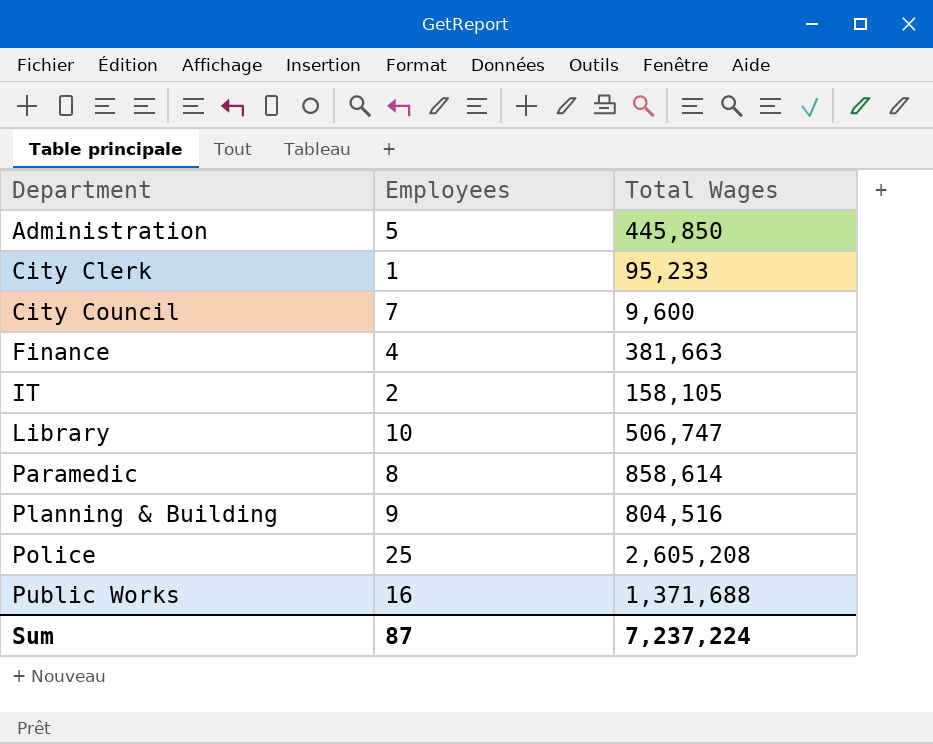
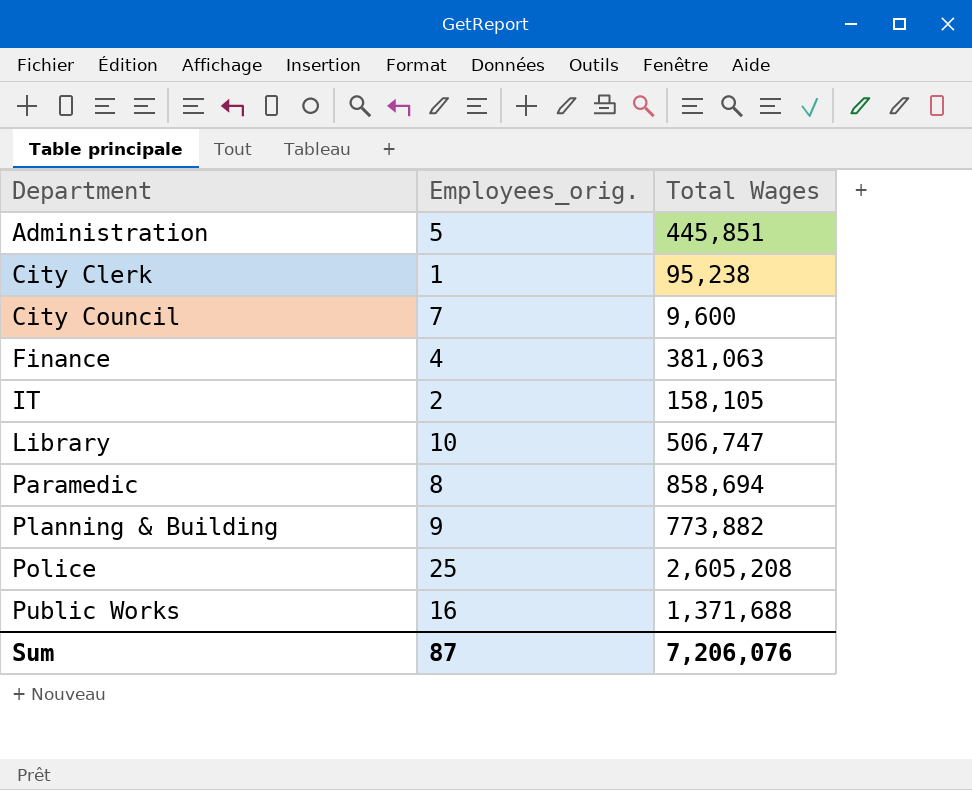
column name: Employees -> Employees_orig.
Administration | Total Wages: 445,850 -> 445,851
City Clerk | Total Wages: 95,233 -> 95,238
Finance | Total Wages: 381,663 -> 381,063
Paramedic | Total Wages: 858,614 -> 858,694
Planning & Building | Total Wages: 804,516 -> 773,882
Sum | Total Wages: 7,237,224 -> 7,206,076

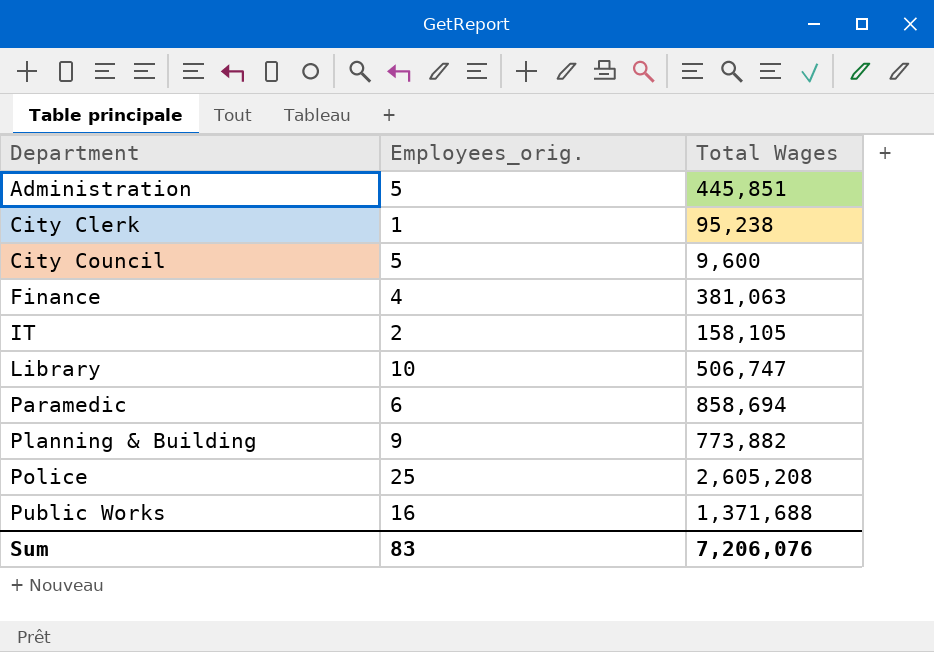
City Council | Employees_orig.: 7 -> 5
Paramedic | Employees_orig.: 8 -> 6
Sum | Employees_orig.: 87 -> 83

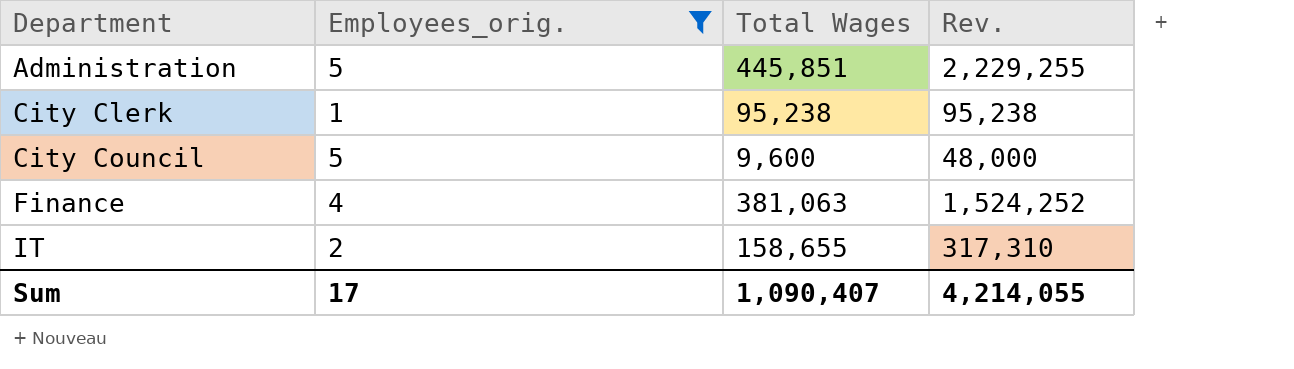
filter: none -> Employees_orig. <= 5
column Rev. | formula: none -> [Employees_orig.] * [Total Wages]
IT | Total Wages: 158,105 -> 158,655
Sum | Employees_orig.: 83 -> 17
Sum | Total Wages: 7,206,076 -> 1,090,407

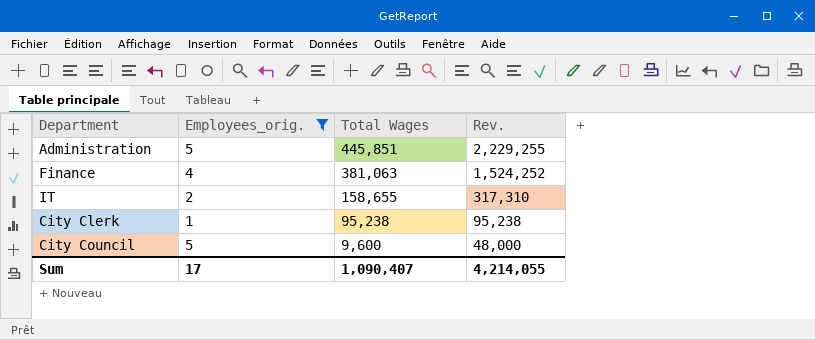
row order: Department ascending -> Total Wages descending

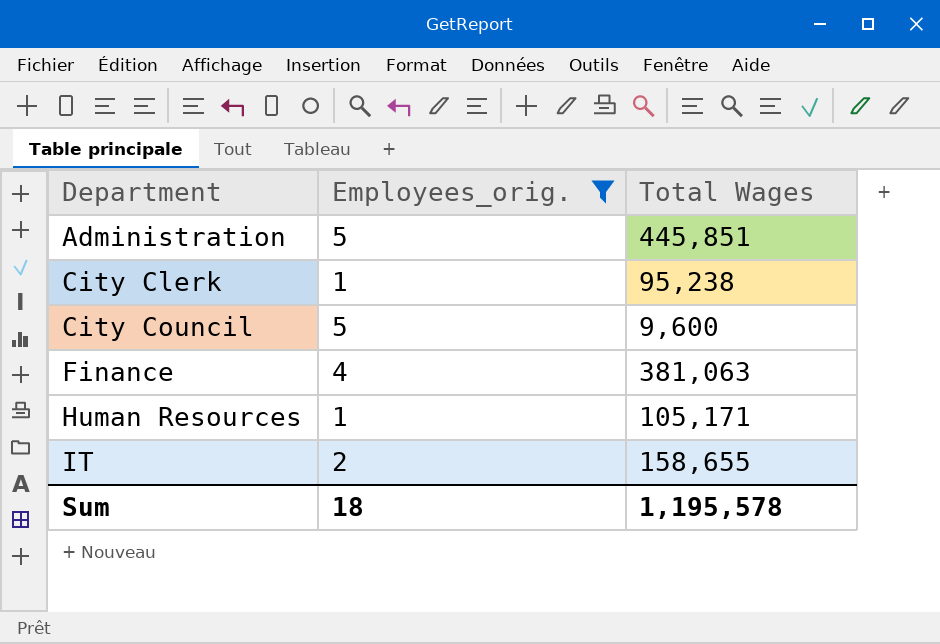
row order: Total Wages descending -> Department ascending
column Rev. | formula: [Employees_orig.] * [Total Wages] -> none
row Human Resources: none -> 1 | 105,171
Sum | Employees_orig.: 17 -> 18
Sum | Total Wages: 1,090,407 -> 1,195,578

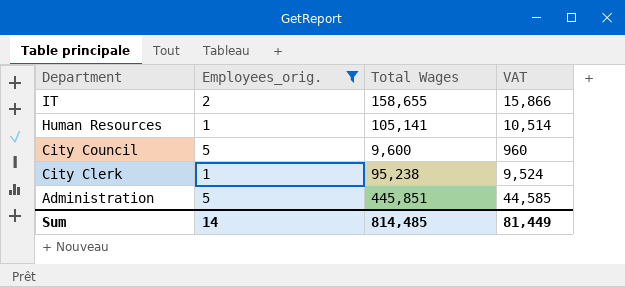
row order: Department ascending -> Department descending
column VAT | formula: none -> [Total Wages] * 0.1
row Finance: 4 | 381,063 -> none
Human Resources | Total Wages: 105,171 -> 105,141
Sum | Employees_orig.: 18 -> 14
Sum | Total Wages: 1,195,578 -> 814,485

